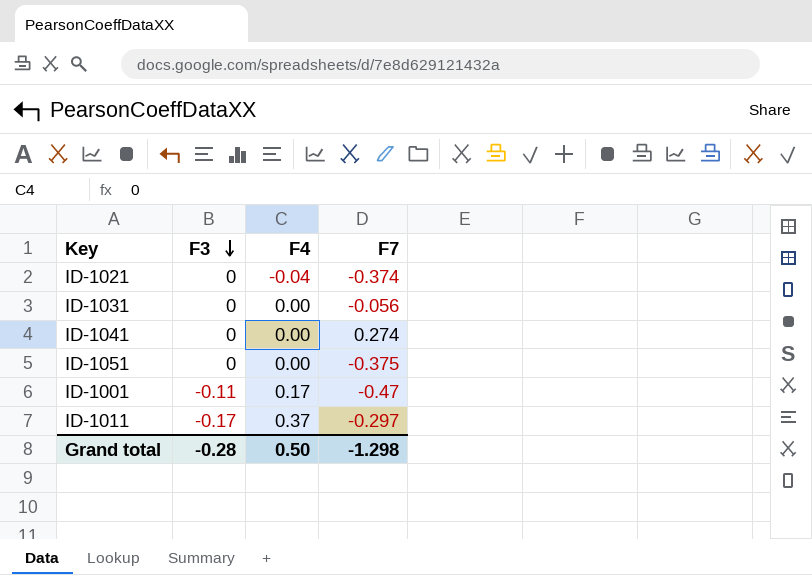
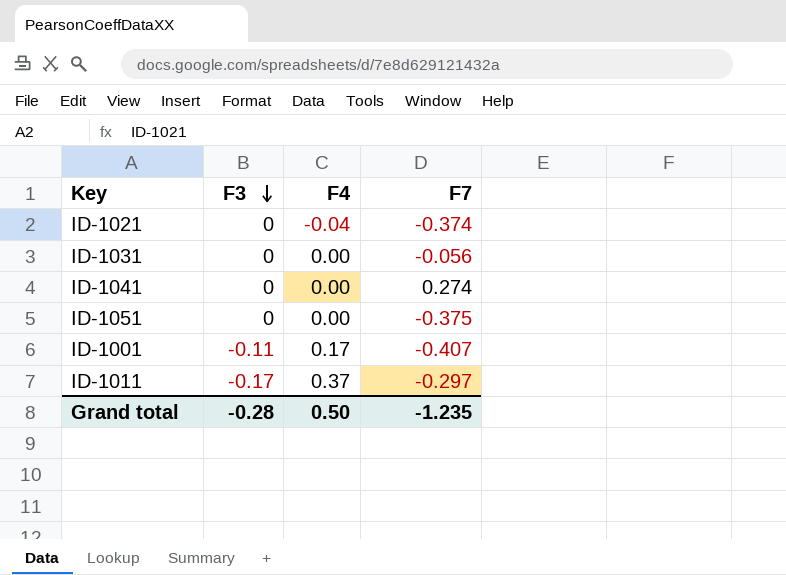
ID-1001 | F7: -0.47 -> -0.407
Grand total | F7: -1.298 -> -1.235

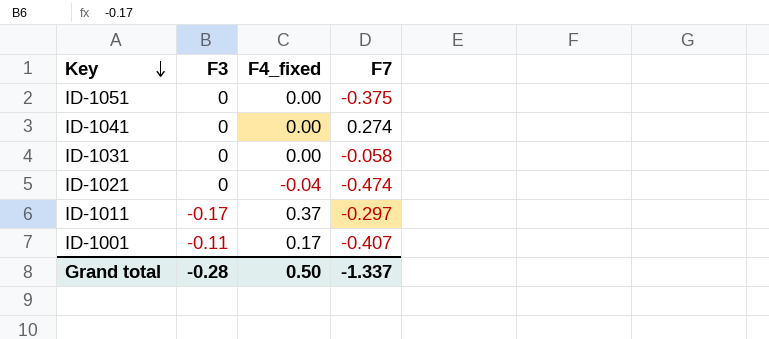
row order: F3 descending -> Key descending
column name: F4 -> F4_fixed
ID-1031 | F7: -0.056 -> -0.058
ID-1021 | F7: -0.374 -> -0.474
Grand total | F7: -1.235 -> -1.337

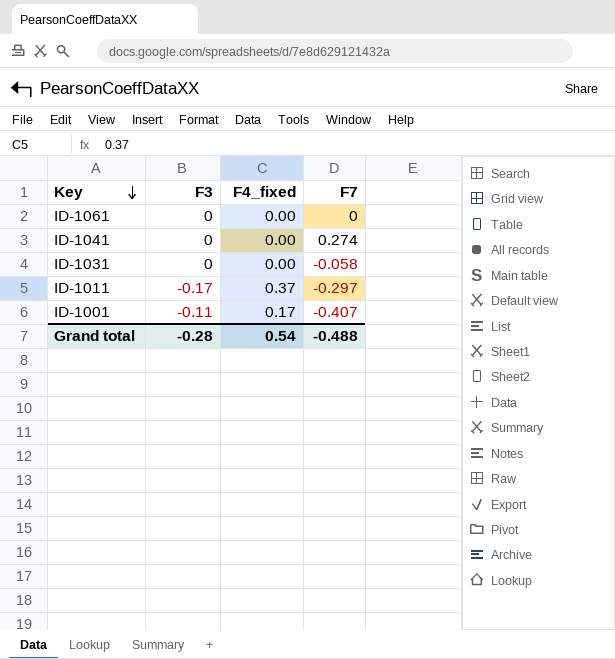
row ID-1051: 0 | 0.00 | -0.375 -> none
row ID-1021: 0 | -0.04 | -0.474 -> none
row ID-1061: none -> 0 | 0.00 | 0
Grand total | F4_fixed: 0.50 -> 0.54
Grand total | F7: -1.337 -> -0.488

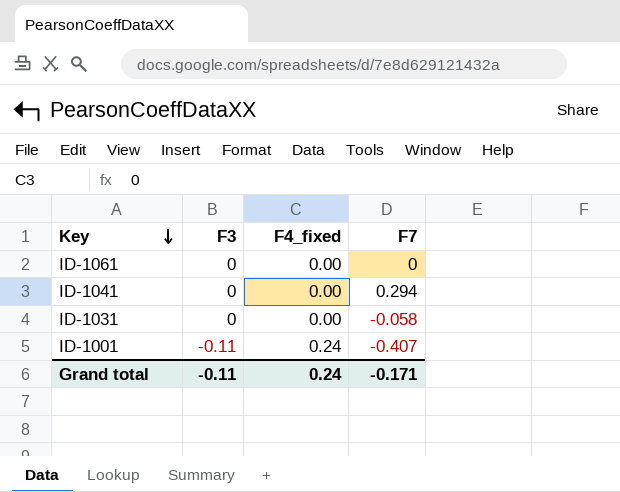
row ID-1011: -0.17 | 0.37 | -0.297 -> none
ID-1041 | F7: 0.274 -> 0.294
ID-1001 | F4_fixed: 0.17 -> 0.24
Grand total | F3: -0.28 -> -0.11
Grand total | F4_fixed: 0.54 -> 0.24
Grand total | F7: -0.488 -> -0.171

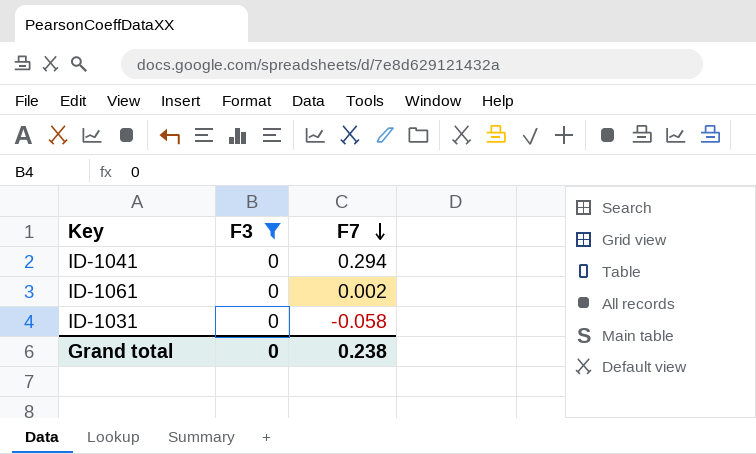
filter: none -> F3 = 0
row order: Key descending -> F7 descending
column F4_fixed | position: 3 -> none
ID-1061 | F7: 0 -> 0.002
Grand total | F3: -0.11 -> 0
Grand total | F7: -0.171 -> 0.238

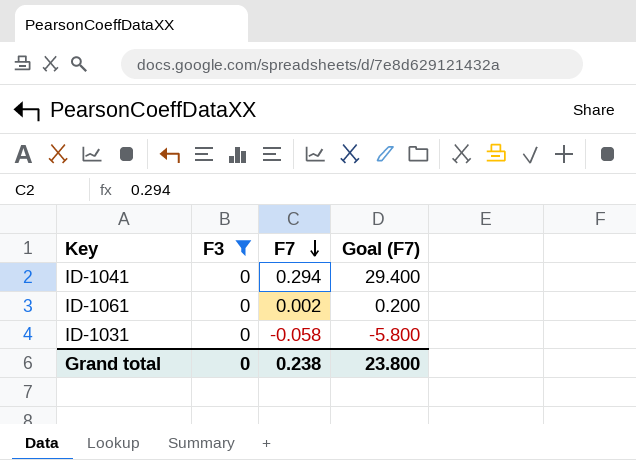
column Goal (F7) | formula: none -> [F7] * 100

